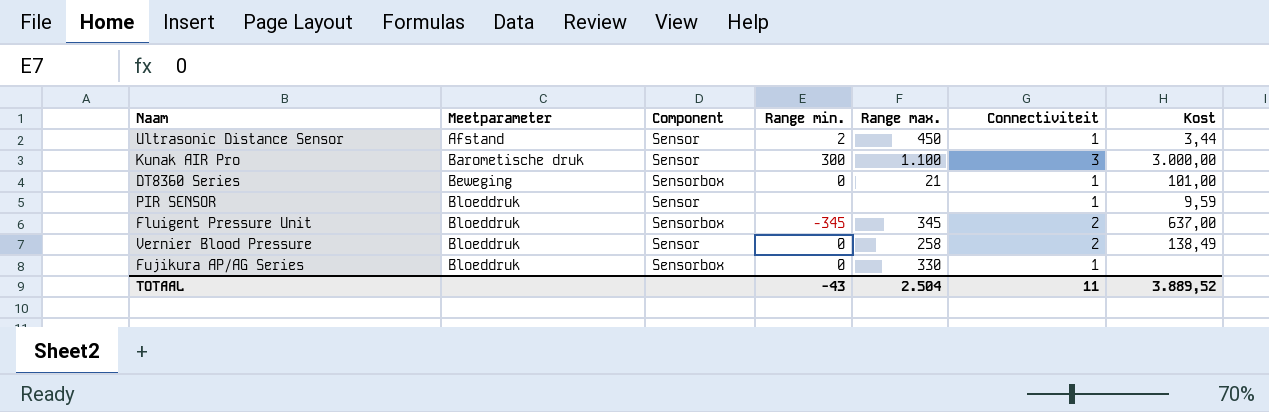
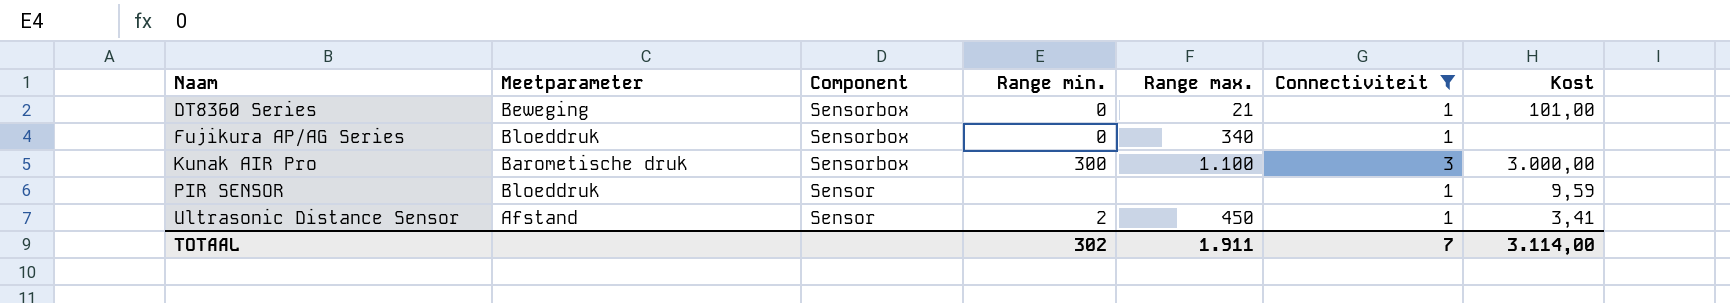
filter: none -> Connectiviteit != 2
row order: Meetparameter ascending -> Naam ascending
Fujikura AP/AG Series | Range max.: 330 -> 340
Kunak AIR Pro | Component: Sensor -> Sensorbox
Ultrasonic Distance Sensor | Kost: 3,44 -> 3,41
TOTAAL | Range min.: -43 -> 302
TOTAAL | Range max.: 2.504 -> 1.911
TOTAAL | Connectiviteit: 11 -> 7
TOTAAL | Kost: 3.889,52 -> 3.114,00

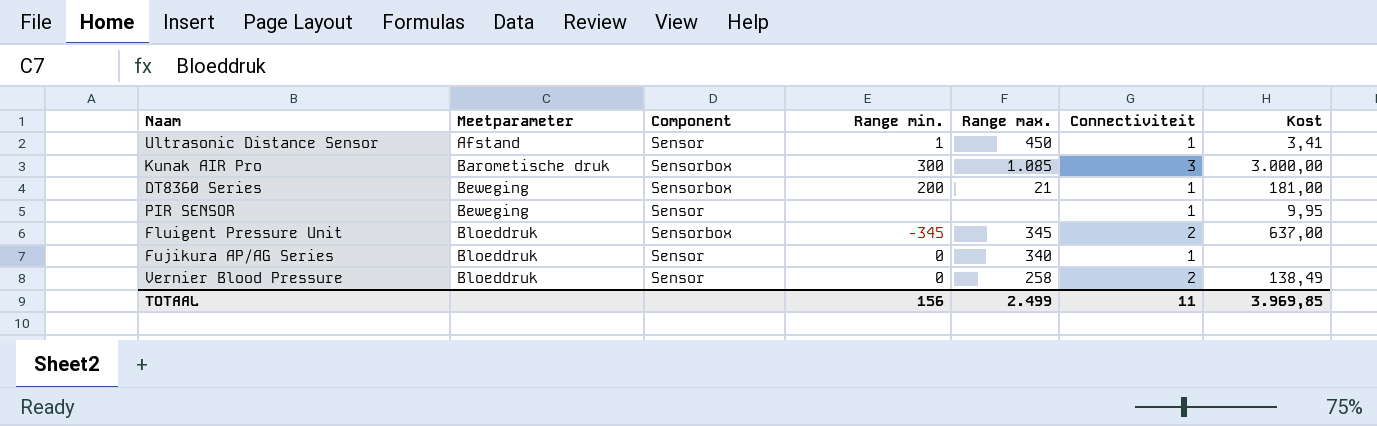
filter: Connectiviteit != 2 -> none
row order: Naam ascending -> Meetparameter ascending
Ultrasonic Distance Sensor | Range min.: 2 -> 1
Kunak AIR Pro | Range max.: 1.100 -> 1.085
DT8360 Series | Range min.: 0 -> 200
DT8360 Series | Kost: 101,00 -> 181,00
PIR SENSOR | Meetparameter: Bloeddruk -> Beweging
PIR SENSOR | Kost: 9,59 -> 9,95
Fujikura AP/AG Series | Component: Sensorbox -> Sensor
TOTAAL | Range min.: 302 -> 156
TOTAAL | Range max.: 1.911 -> 2.499
TOTAAL | Connectiviteit: 7 -> 11
TOTAAL | Kost: 3.114,00 -> 3.969,85

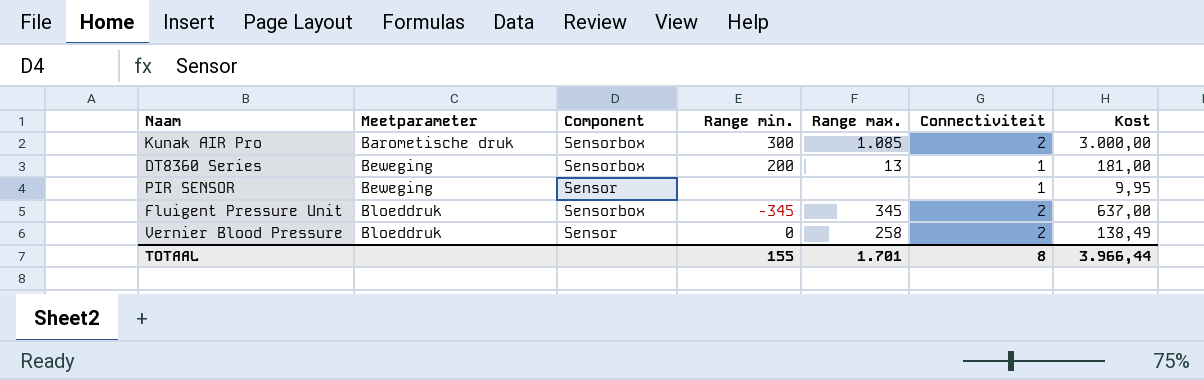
row Ultrasonic Distance Sensor: Afstand | Sensor | 1 | 450 | 1 | 3,41 -> none
row Fujikura AP/AG Series: Bloeddruk | Sensor | 0 | 340 | 1 | none -> none
Kunak AIR Pro | Connectiviteit: 3 -> 2
DT8360 Series | Range max.: 21 -> 13
TOTAAL | Range min.: 156 -> 155
TOTAAL | Range max.: 2.499 -> 1.701
TOTAAL | Connectiviteit: 11 -> 8
TOTAAL | Kost: 3.969,85 -> 3.966,44

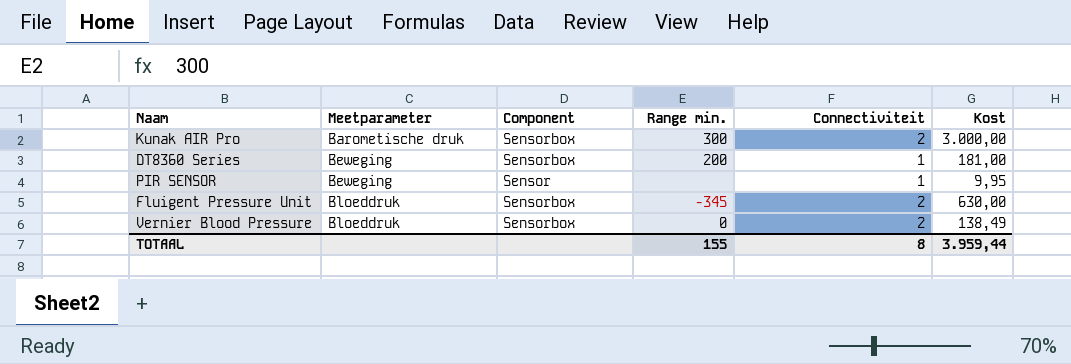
column Range max. | position: 5 -> none
Fluigent Pressure Unit | Kost: 637,00 -> 630,00
Vernier Blood Pressure | Component: Sensor -> Sensorbox
TOTAAL | Kost: 3.966,44 -> 3.959,44

